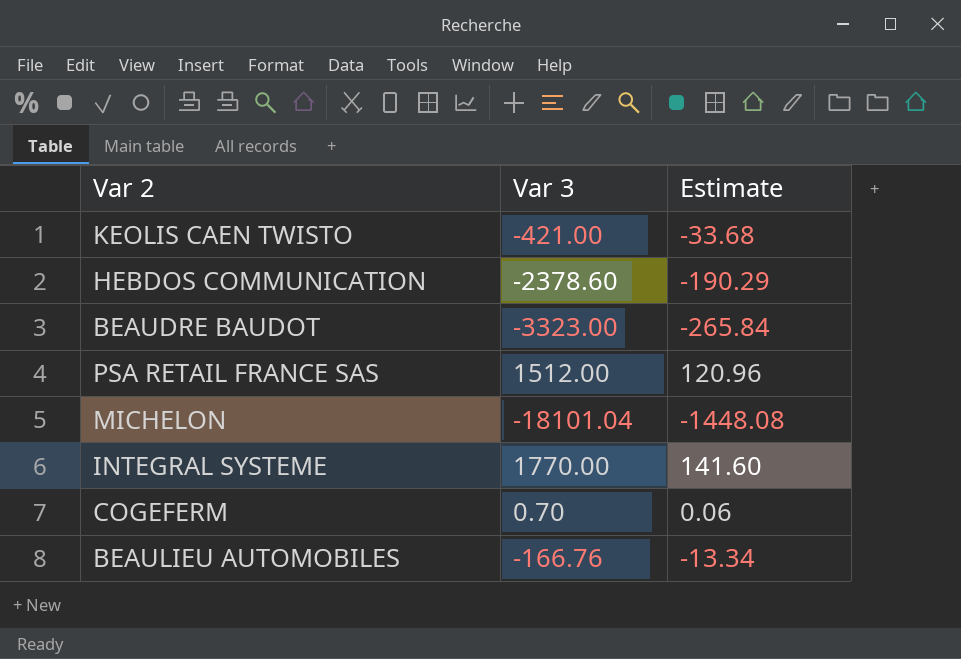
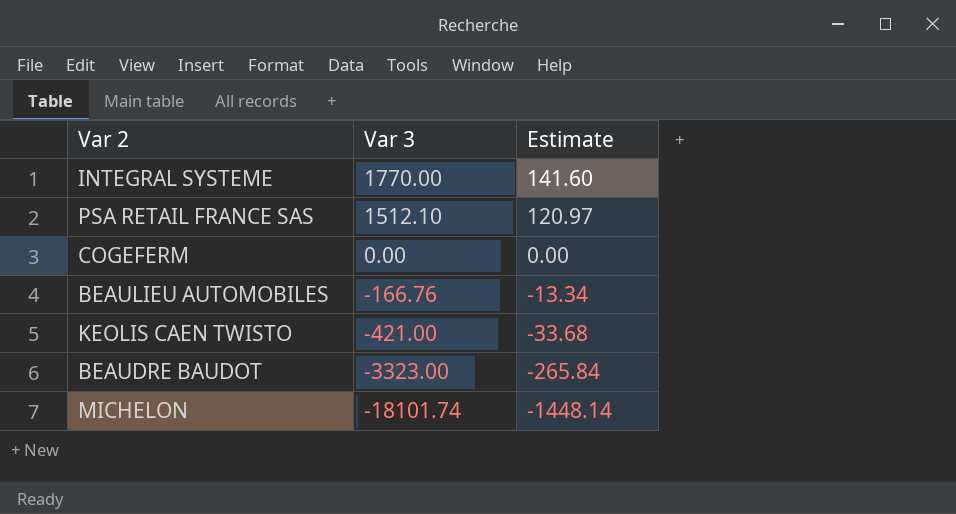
row order: none -> Var 3 descending
row HEBDOS COMMUNICATION: -2378.60 | -190.29 -> none
PSA RETAIL FRANCE SAS | Var 3: 1512.00 -> 1512.10
PSA RETAIL FRANCE SAS | Estimate: 120.96 -> 120.97
COGEFERM | Var 3: 0.70 -> 0.00
COGEFERM | Estimate: 0.06 -> 0.00
MICHELON | Var 3: -18101.04 -> -18101.74
MICHELON | Estimate: -1448.08 -> -1448.14

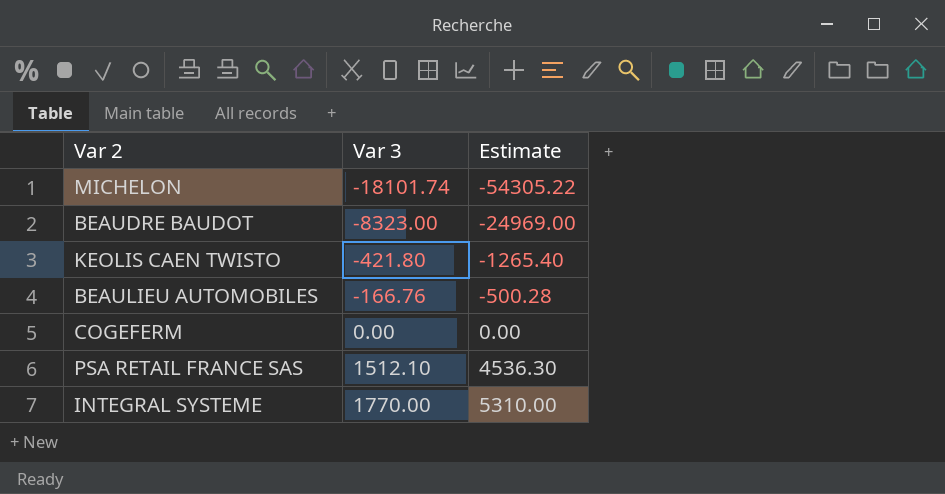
row order: Var 3 descending -> Var 3 ascending
column Estimate | formula: [Var 3] * 0.08 -> [Var 3] * 3
BEAUDRE BAUDOT | Var 3: -3323.00 -> -8323.00
KEOLIS CAEN TWISTO | Var 3: -421.00 -> -421.80

